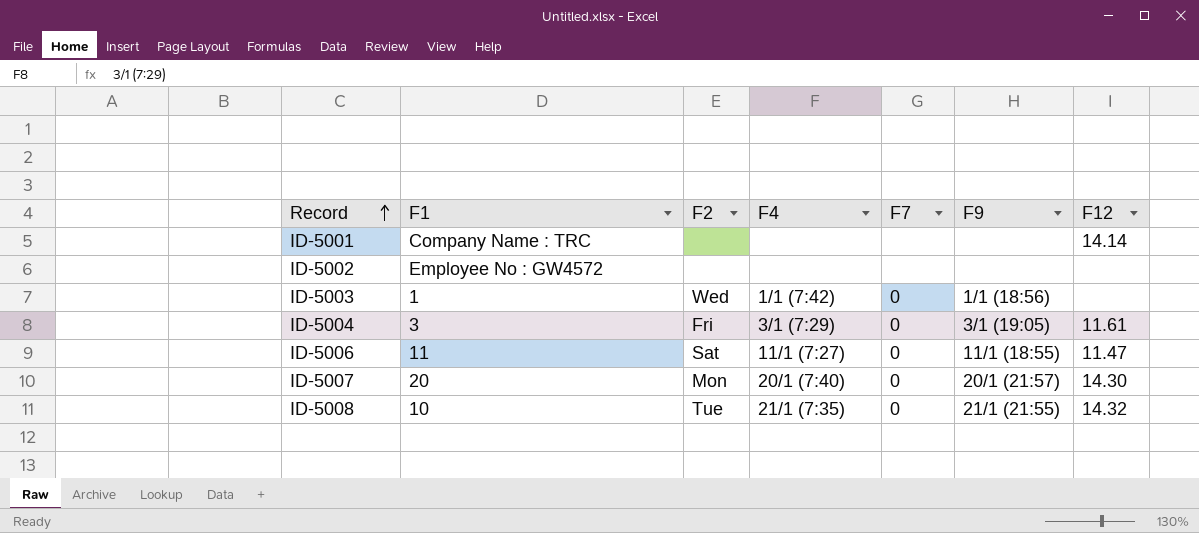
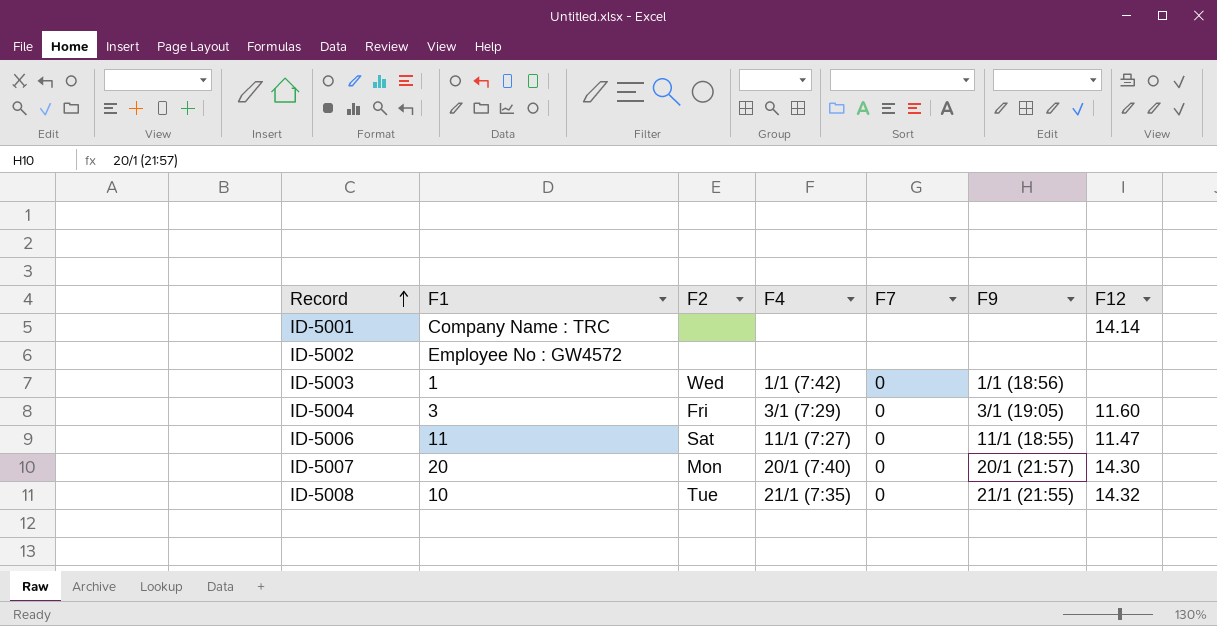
ID-5004 | F12: 11.61 -> 11.60

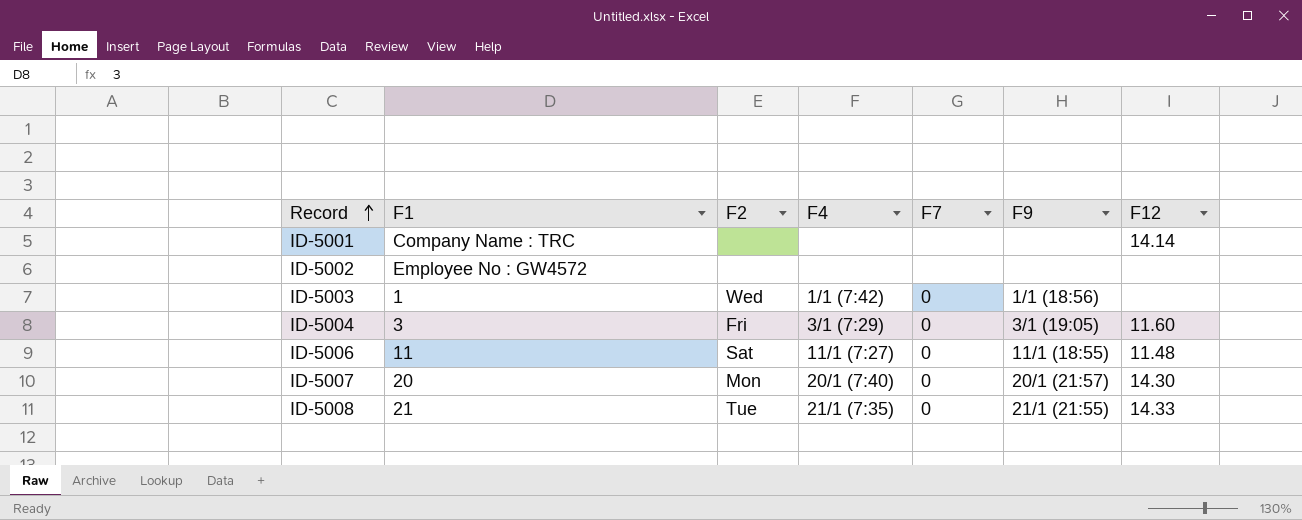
ID-5006 | F12: 11.47 -> 11.48
ID-5008 | F1: 10 -> 21
ID-5008 | F12: 14.32 -> 14.33

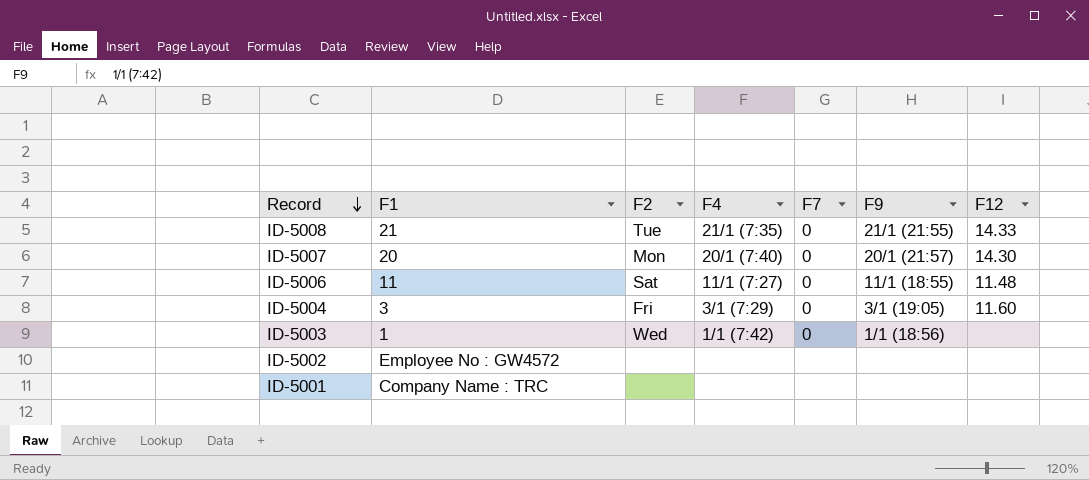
row order: Record ascending -> Record descending
ID-5001 | F12: 14.14 -> none

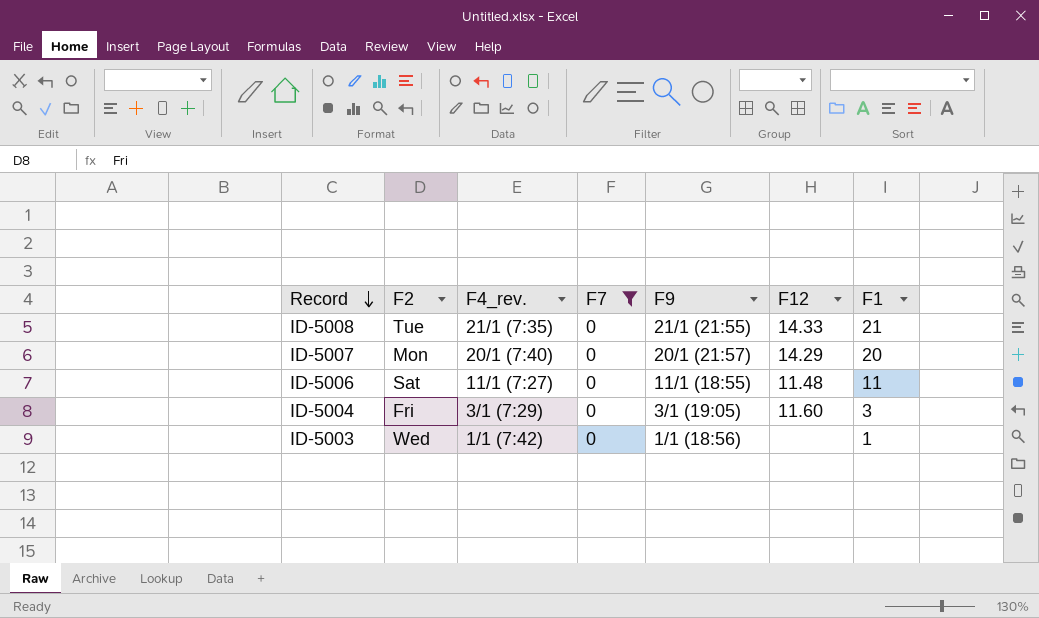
filter: none -> F7 = 0
column name: F4 -> F4_rev.
column F1 | position: 2 -> 7
ID-5007 | F12: 14.30 -> 14.29

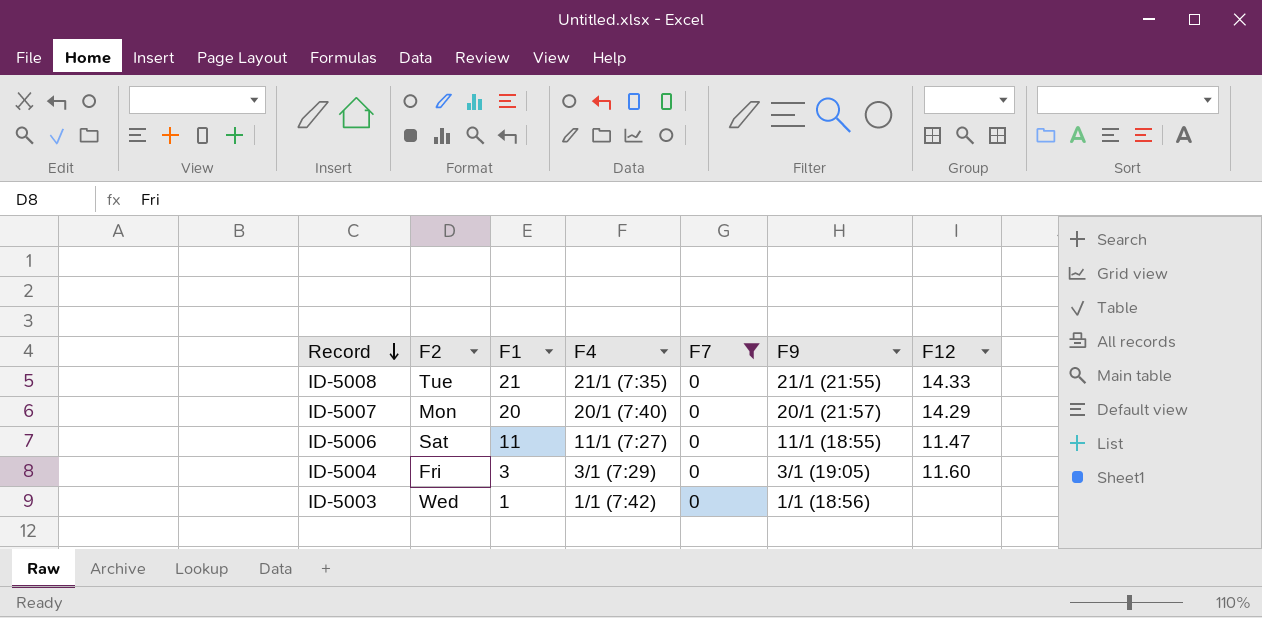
column F1 | position: 7 -> 3
column name: F4_rev. -> F4
ID-5006 | F12: 11.48 -> 11.47

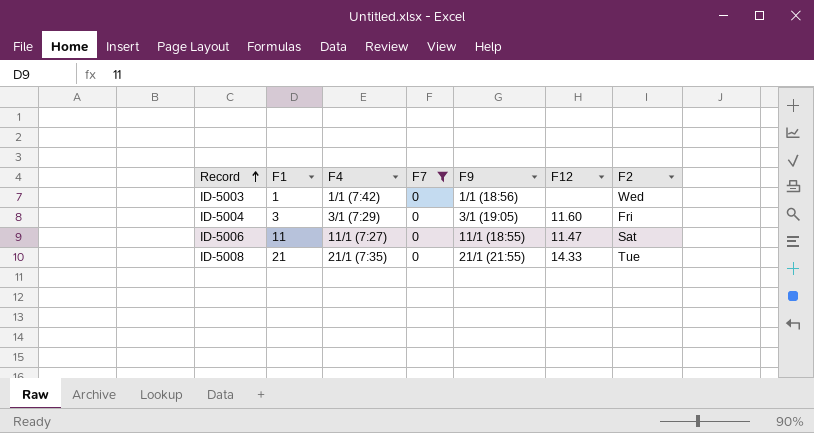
row order: Record descending -> Record ascending
column F2 | position: 2 -> 7
row ID-5007: Mon | 20 | 20/1 (7:40) | 0 | 20/1 (21:57) | 14.29 -> none

